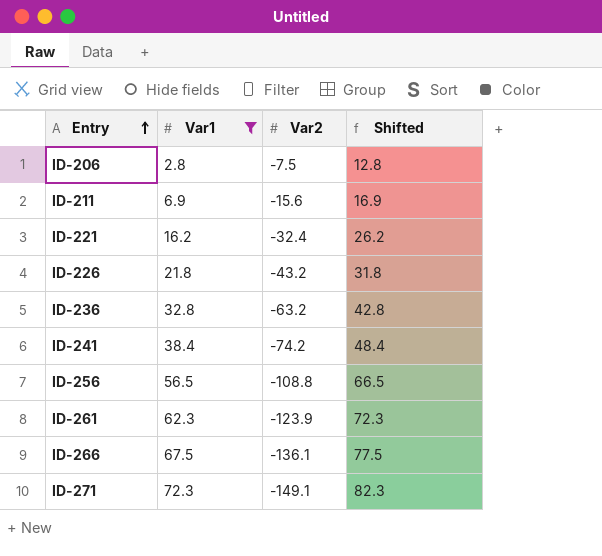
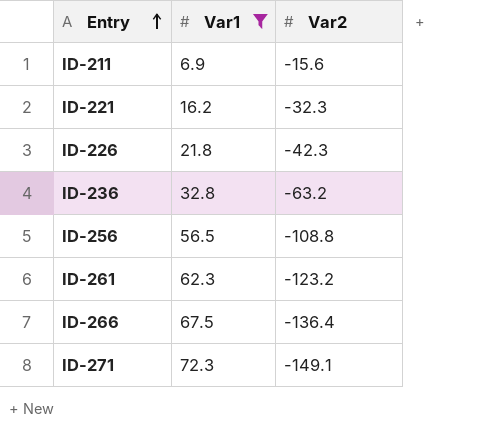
column Shifted | formula: [Var1] + 10 -> none
row ID-206: 2.8 | -7.5 | 12.8 -> none
row ID-241: 38.4 | -74.2 | 48.4 -> none
ID-221 | Var2: -32.4 -> -32.3
ID-226 | Var2: -43.2 -> -42.3
ID-261 | Var2: -123.9 -> -123.2
ID-266 | Var2: -136.1 -> -136.4

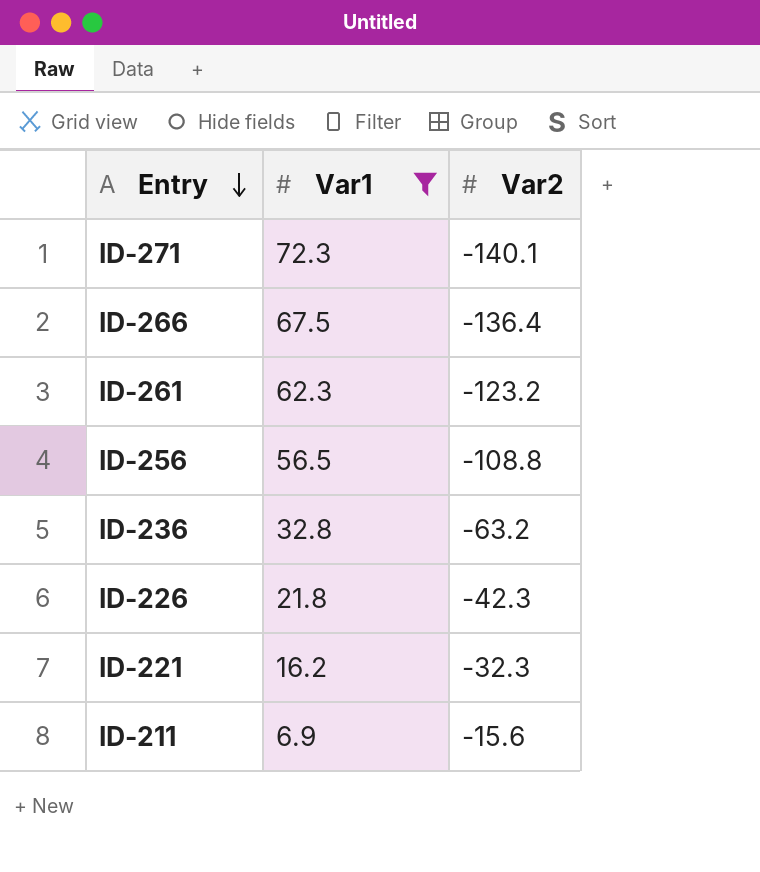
row order: Entry ascending -> Entry descending
ID-271 | Var2: -149.1 -> -140.1

